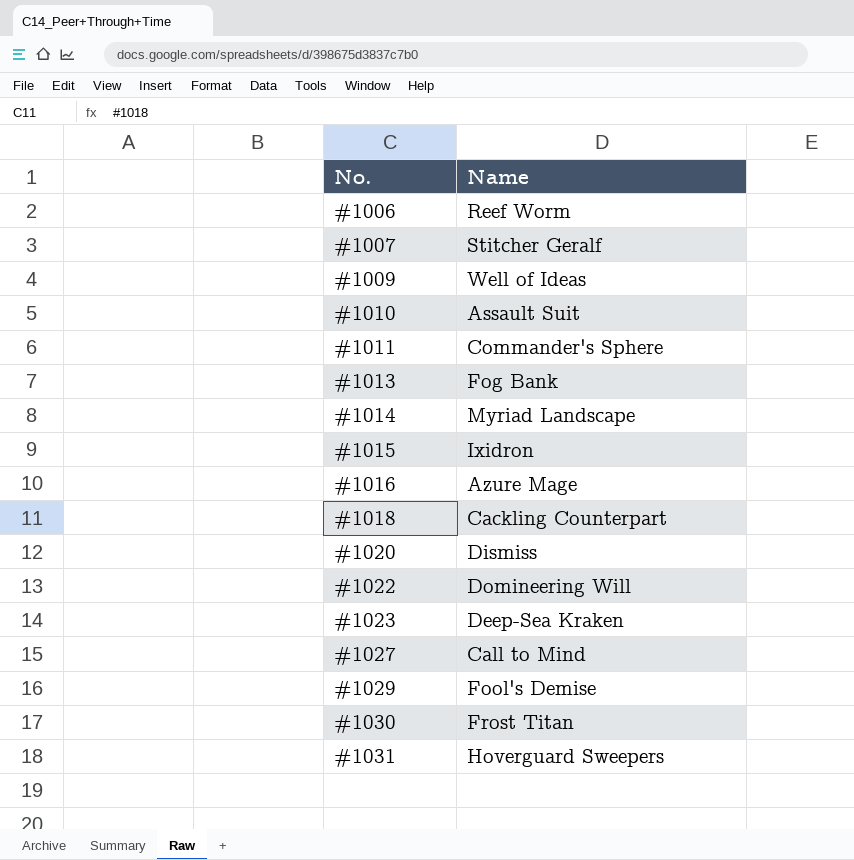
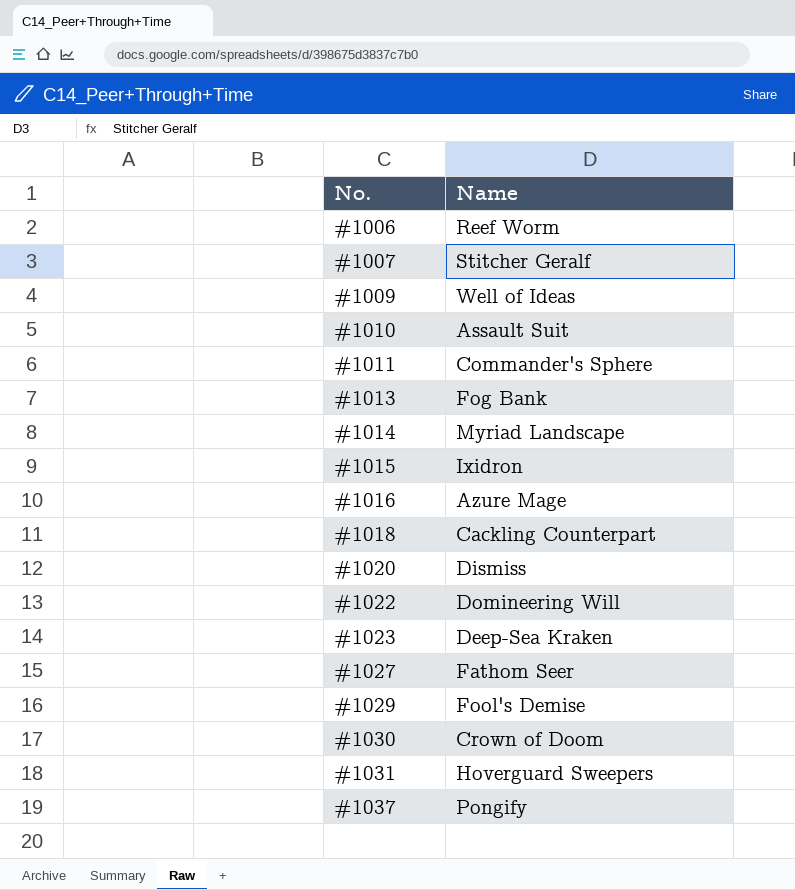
#1027 | Name: Call to Mind -> Fathom Seer
#1030 | Name: Frost Titan -> Crown of Doom
row #1037: none -> Pongify

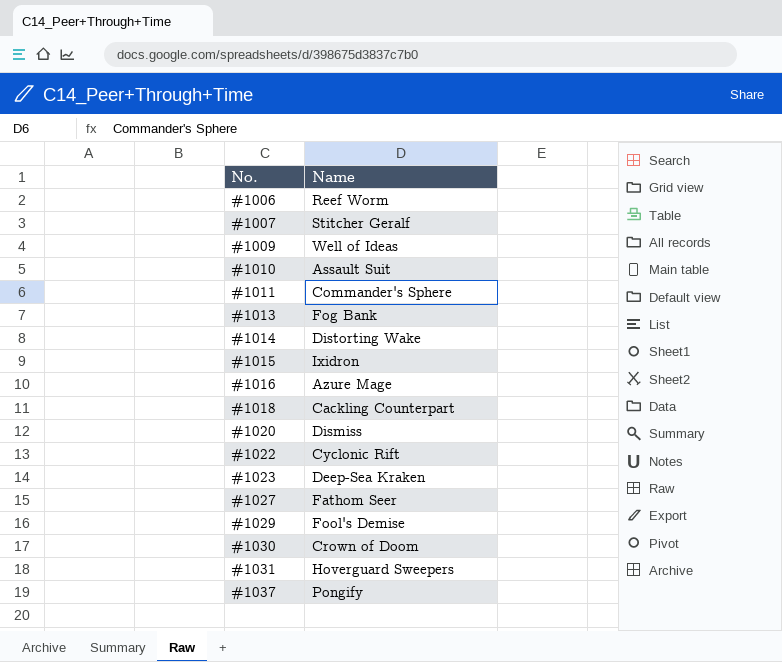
#1014 | Name: Myriad Landscape -> Distorting Wake
#1022 | Name: Domineering Will -> Cyclonic Rift

